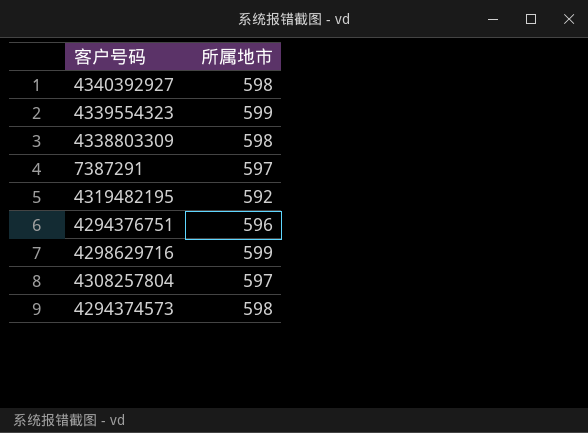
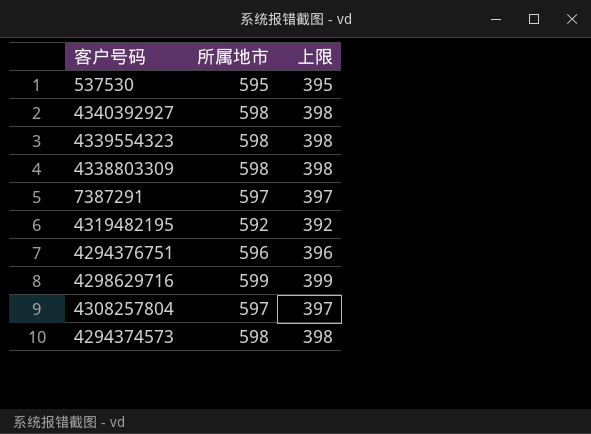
column 上限 | formula: none -> [所属地市] - 200
row 537530: none -> 595 | 395
4339554323 | 所属地市: 599 -> 598

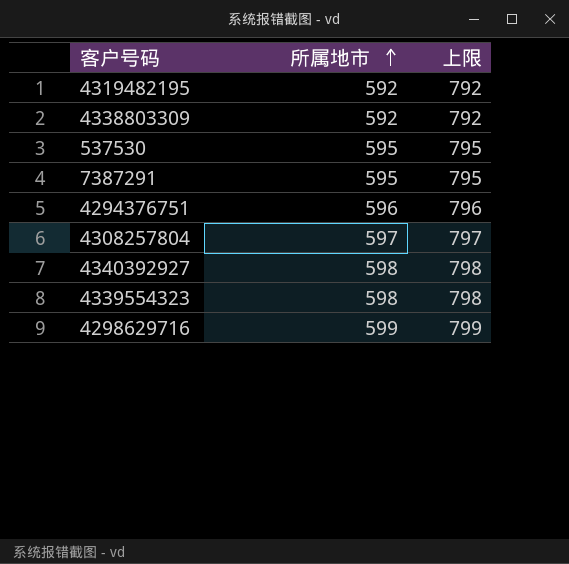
row order: none -> 所属地市 ascending
column 上限 | formula: [所属地市] - 200 -> [所属地市] + 200
row 4294374573: 598 | 398 -> none
4338803309 | 所属地市: 598 -> 592
7387291 | 所属地市: 597 -> 595

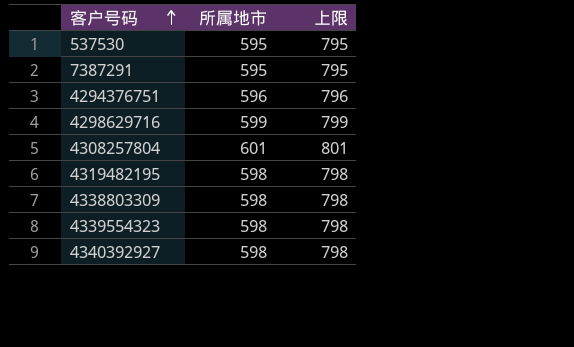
row order: 所属地市 ascending -> 客户号码 ascending
4308257804 | 所属地市: 597 -> 601
4308257804 | 上限: 797 -> 801
4319482195 | 所属地市: 592 -> 598
4319482195 | 上限: 792 -> 798
4338803309 | 所属地市: 592 -> 598
4338803309 | 上限: 792 -> 798

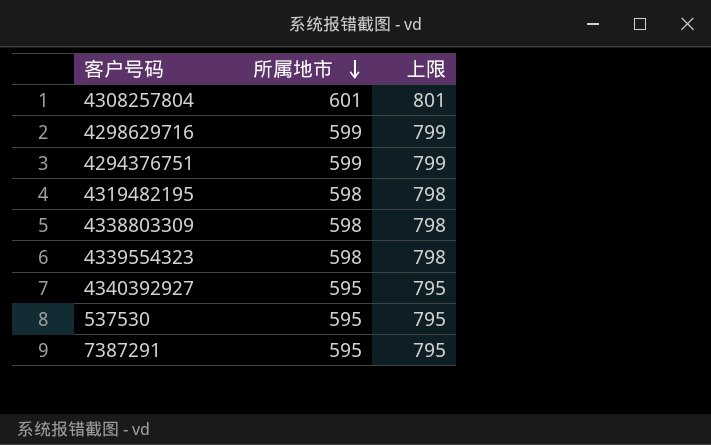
row order: 客户号码 ascending -> 所属地市 descending
4294376751 | 所属地市: 596 -> 599
4294376751 | 上限: 796 -> 799
4340392927 | 所属地市: 598 -> 595
4340392927 | 上限: 798 -> 795

